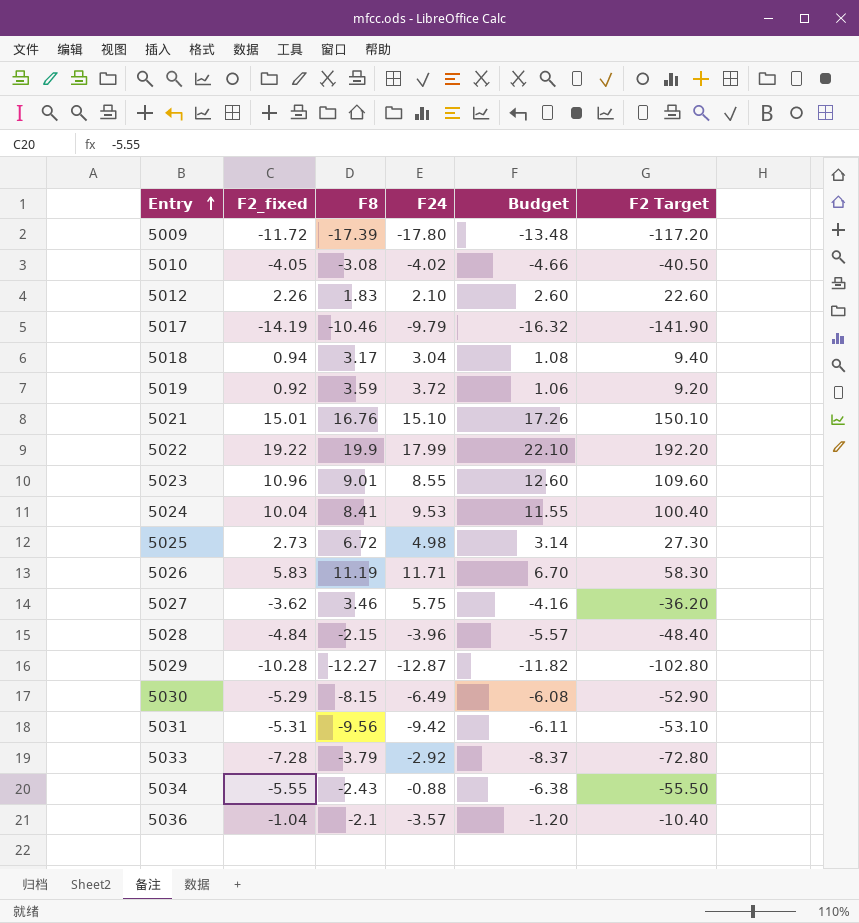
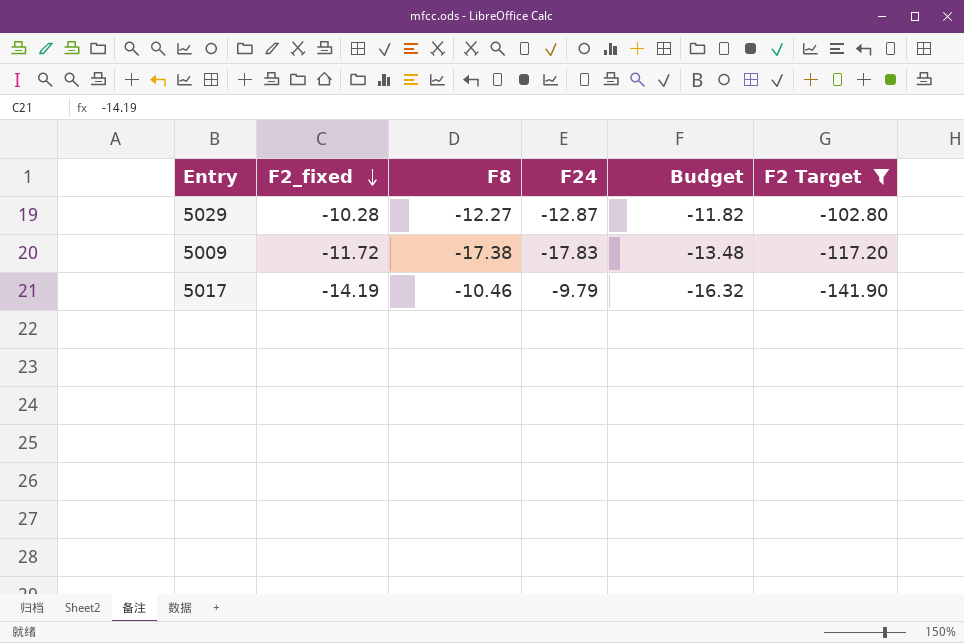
filter: none -> F2 Target <= -102.80
row order: Entry ascending -> F2_fixed descending
5009 | F8: -17.39 -> -17.38
5009 | F24: -17.80 -> -17.83

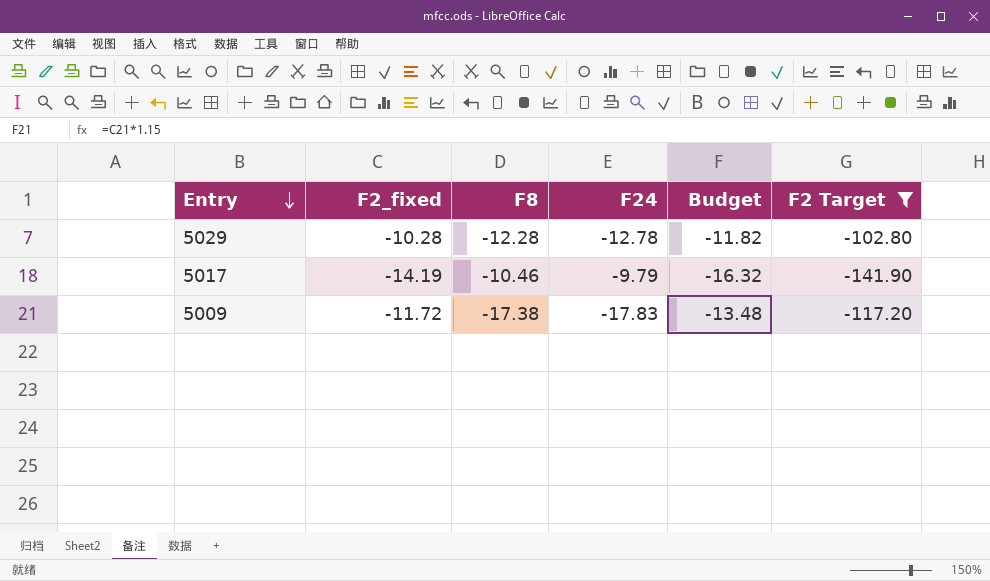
row order: F2_fixed descending -> Entry descending
5029 | F8: -12.27 -> -12.28
5029 | F24: -12.87 -> -12.78

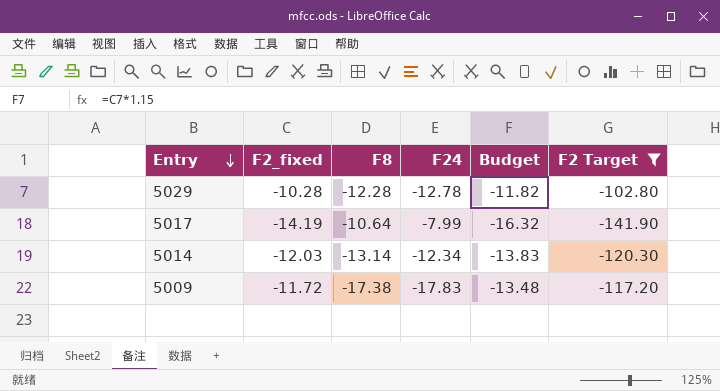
5017 | F8: -10.46 -> -10.64
5017 | F24: -9.79 -> -7.99
row 5014: none -> -12.03 | -13.14 | -12.34 | -13.83 | -120.30

